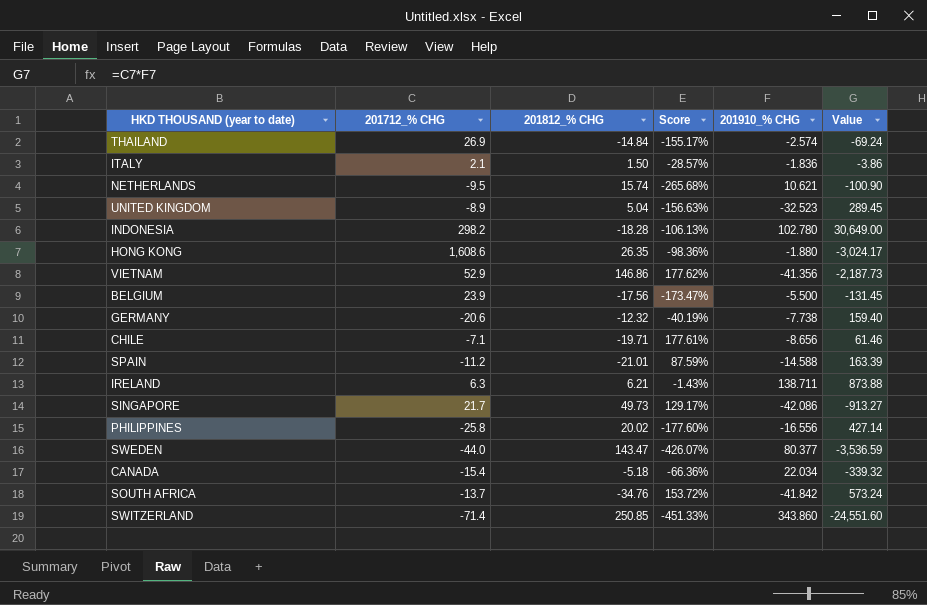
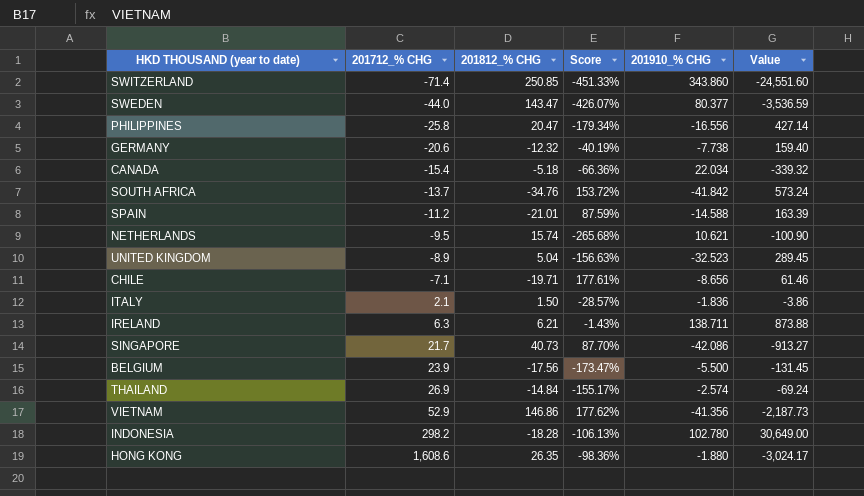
row order: none -> 201712_% CHG ascending
PHILIPPINES | 201812_% CHG: 20.02 -> 20.47
PHILIPPINES | Score: -177.60% -> -179.34%
SINGAPORE | 201812_% CHG: 49.73 -> 40.73
SINGAPORE | Score: 129.17% -> 87.70%

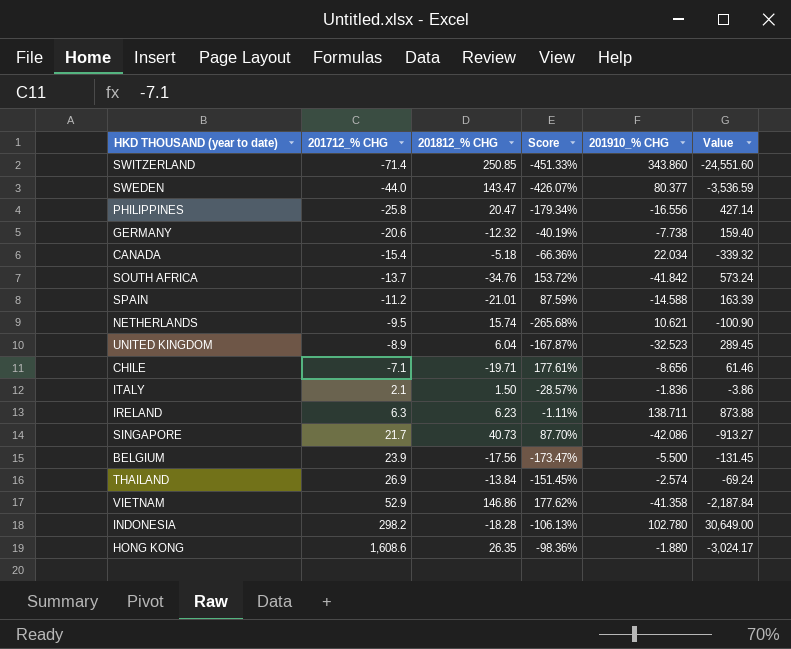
UNITED KINGDOM | 201812_% CHG: 5.04 -> 6.04
UNITED KINGDOM | Score: -156.63% -> -167.87%
IRELAND | 201812_% CHG: 6.21 -> 6.23
IRELAND | Score: -1.43% -> -1.11%
THAILAND | 201812_% CHG: -14.84 -> -13.84
THAILAND | Score: -155.17% -> -151.45%
VIETNAM | 201910_% CHG: -41.356 -> -41.358
VIETNAM | Value: -2,187.73 -> -2,187.84

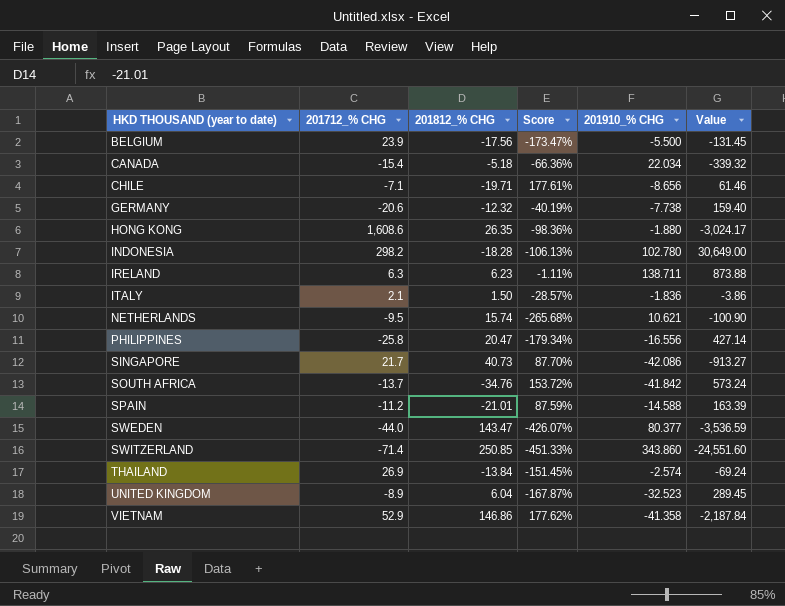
row order: 201712_% CHG ascending -> HKD THOUSAND (year to date) ascending

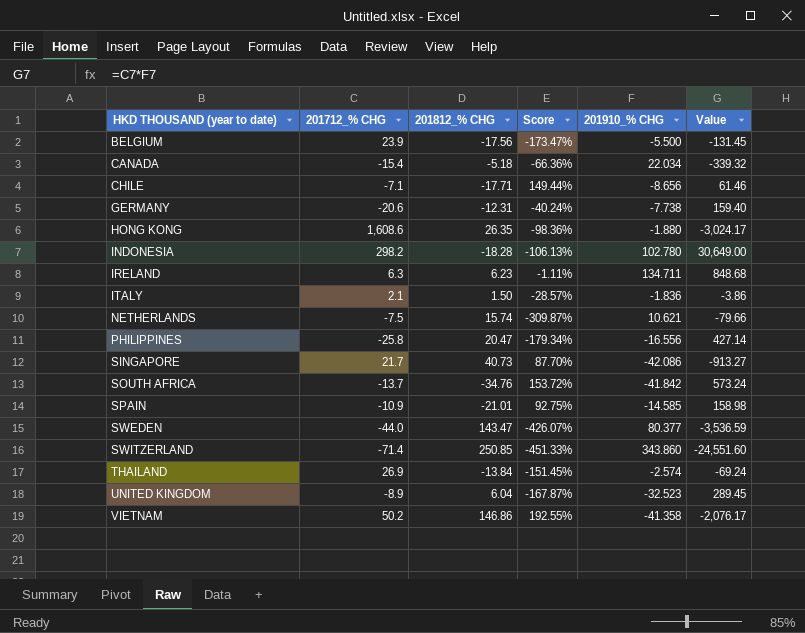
CHILE | 201812_% CHG: -19.71 -> -17.71
CHILE | Score: 177.61% -> 149.44%
GERMANY | 201812_% CHG: -12.32 -> -12.31
GERMANY | Score: -40.19% -> -40.24%
IRELAND | 201910_% CHG: 138.711 -> 134.711
IRELAND | Value: 873.88 -> 848.68
NETHERLANDS | 201712_% CHG: -9.5 -> -7.5
NETHERLANDS | Score: -265.68% -> -309.87%
NETHERLANDS | Value: -100.90 -> -79.66
SPAIN | 201712_% CHG: -11.2 -> -10.9
SPAIN | Score: 87.59% -> 92.75%
SPAIN | 201910_% CHG: -14.588 -> -14.585
SPAIN | Value: 163.39 -> 158.98
VIETNAM | 201712_% CHG: 52.9 -> 50.2
VIETNAM | Score: 177.62% -> 192.55%
VIETNAM | Value: -2,187.84 -> -2,076.17

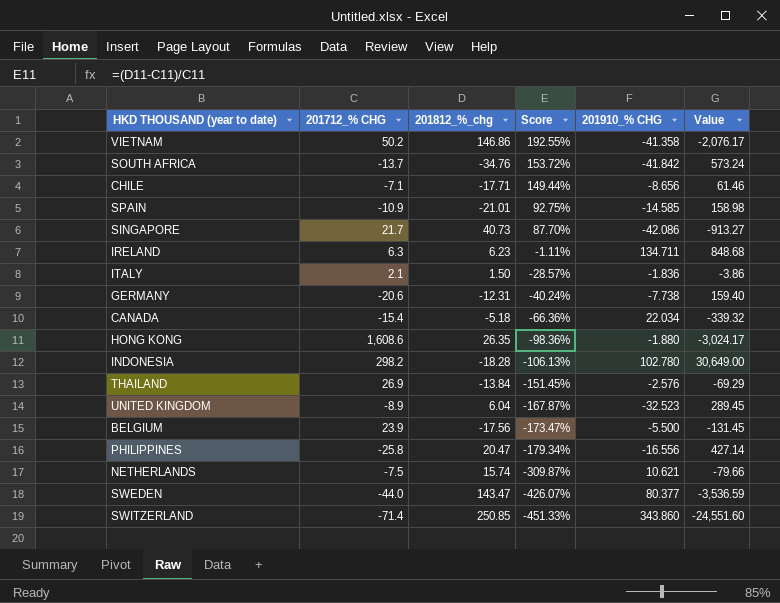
row order: HKD THOUSAND (year to date) ascending -> Score descending
column name: 201812_% CHG -> 201812_%_chg
THAILAND | 201910_% CHG: -2.574 -> -2.576
THAILAND | Value: -69.24 -> -69.29

